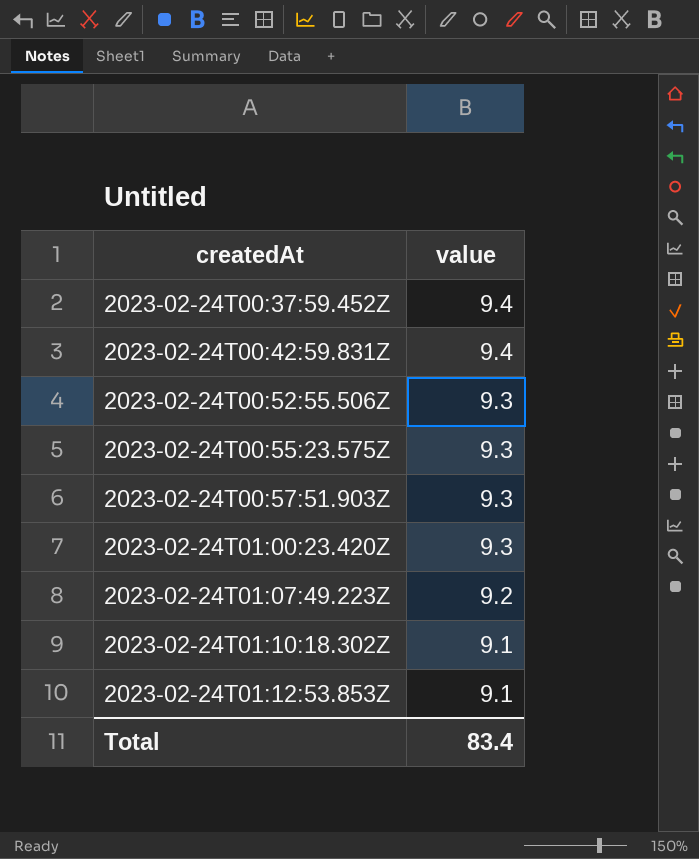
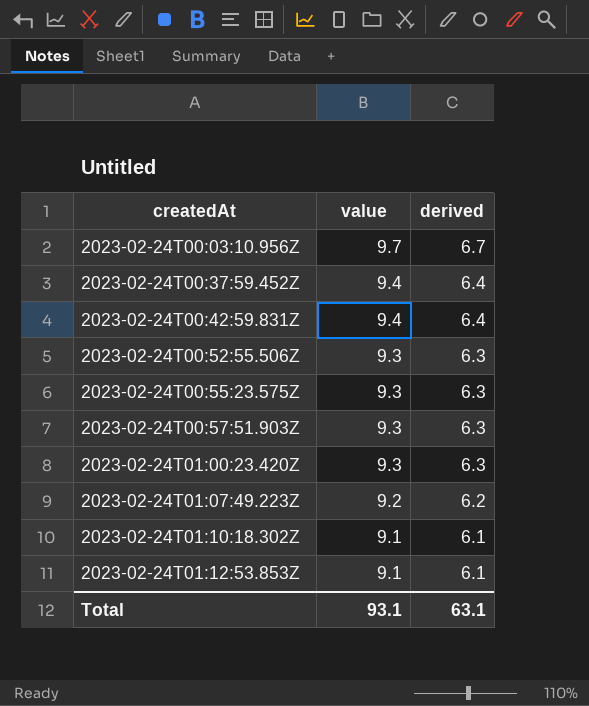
column derived | formula: none -> [value] - 3
row 2023-02-24T00:03:10.956Z: none -> 9.7 | 6.7
Total | value: 83.4 -> 93.1

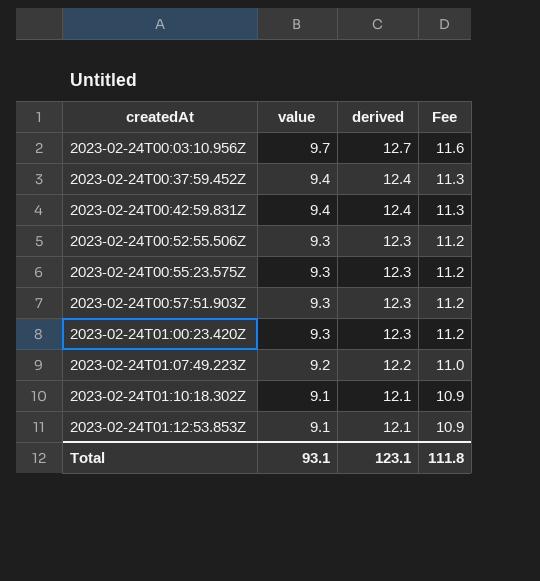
column derived | formula: [value] - 3 -> [value] + 3
column Fee | formula: none -> [value] * 1.2
Total | derived: 63.1 -> 123.1

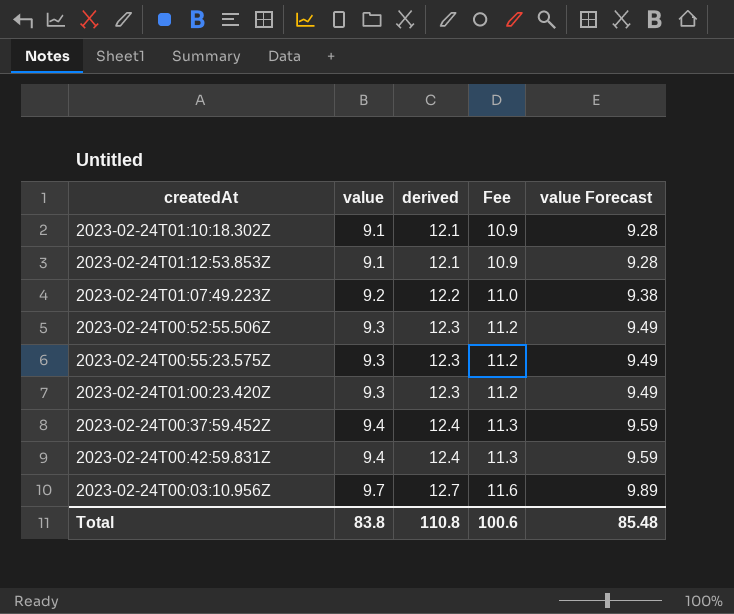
row order: createdAt ascending -> value ascending
column value Forecast | formula: none -> [value] * 1.02
row 2023-02-24T00:57:51.903Z: 9.3 | 12.3 | 11.2 -> none
Total | value: 93.1 -> 83.8
Total | derived: 123.1 -> 110.8
Total | Fee: 111.8 -> 100.6

